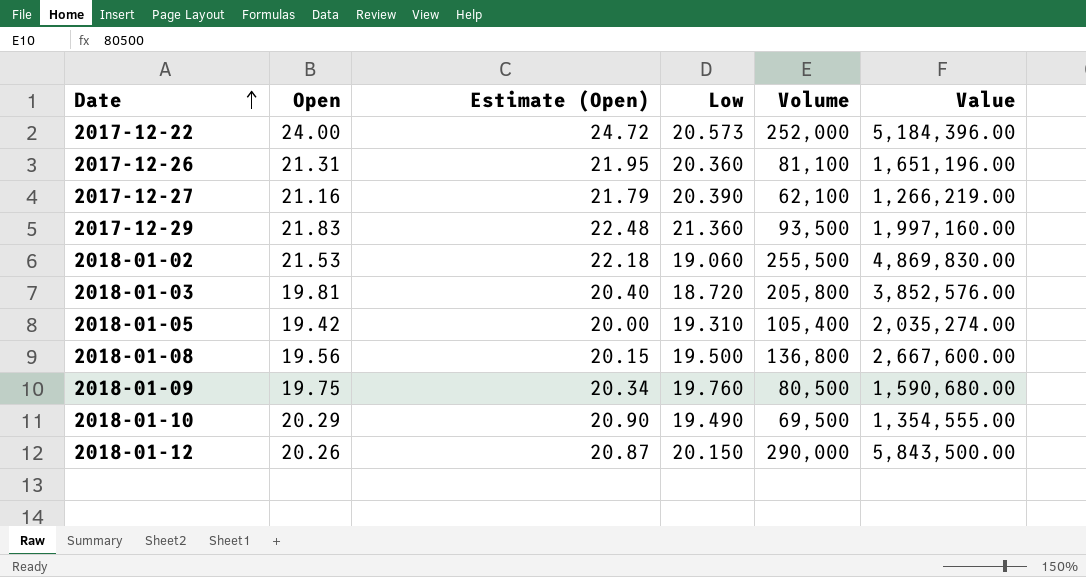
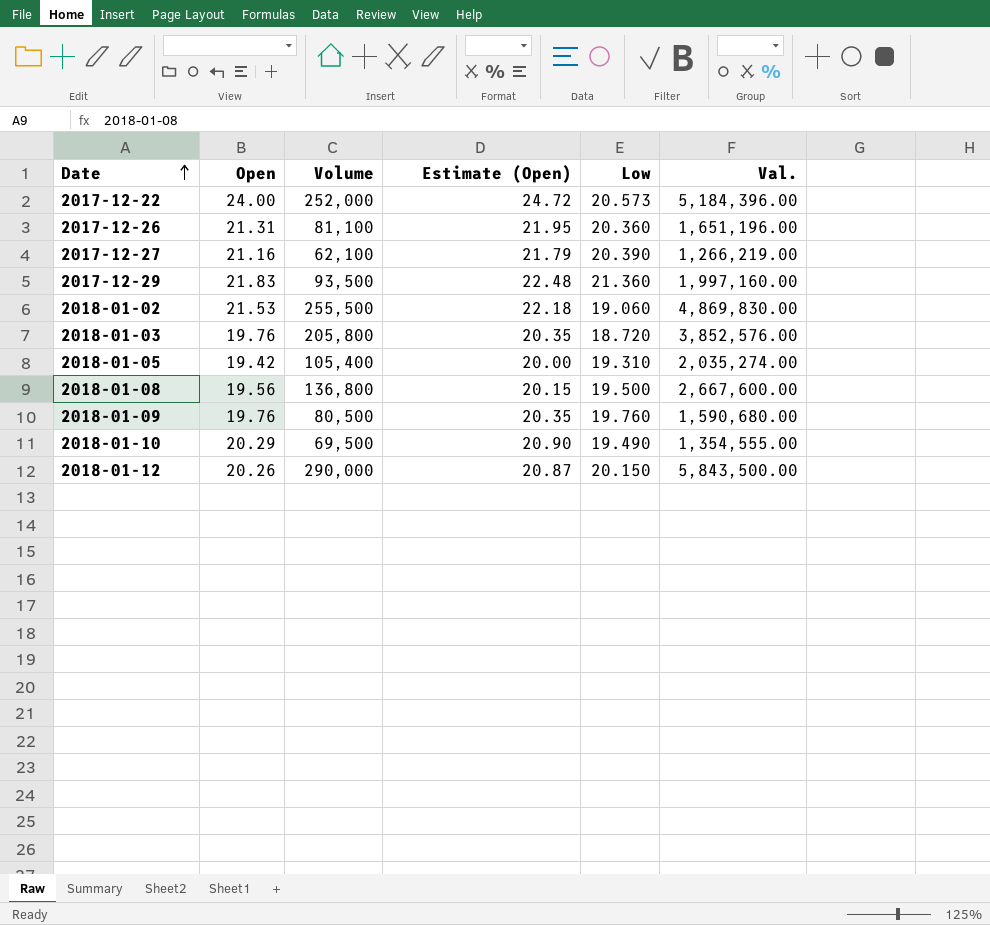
column Volume | position: 5 -> 3
column name: Value -> Val.
2018-01-03 | Open: 19.81 -> 19.76
2018-01-03 | Estimate (Open): 20.40 -> 20.35
2018-01-09 | Open: 19.75 -> 19.76
2018-01-09 | Estimate (Open): 20.34 -> 20.35

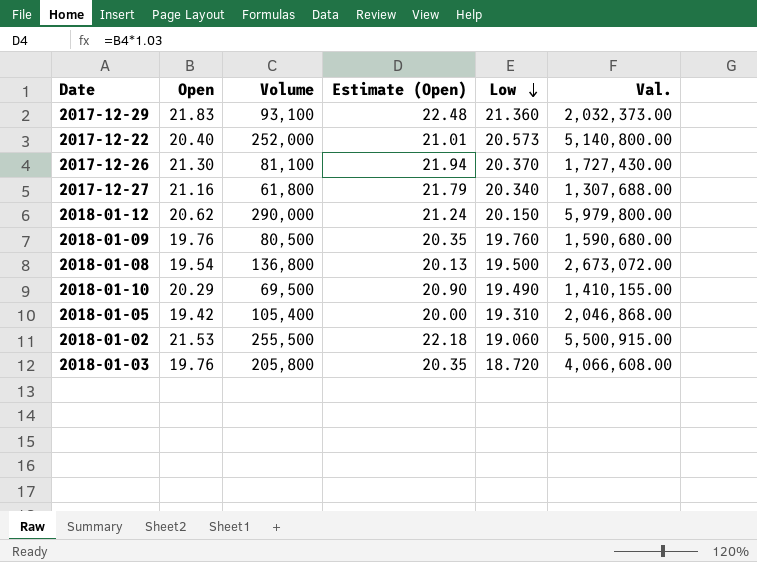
row order: Date ascending -> Low descending
column Val. | formula: [Volume] * [Low] -> [Open] * [Volume]
2017-12-29 | Volume: 93,500 -> 93,100
2017-12-22 | Open: 24.00 -> 20.40
2017-12-22 | Estimate (Open): 24.72 -> 21.01
2017-12-26 | Open: 21.31 -> 21.30
2017-12-26 | Estimate (Open): 21.95 -> 21.94
2017-12-26 | Low: 20.360 -> 20.370
2017-12-27 | Volume: 62,100 -> 61,800
2017-12-27 | Low: 20.390 -> 20.340
2018-01-12 | Open: 20.26 -> 20.62
2018-01-12 | Estimate (Open): 20.87 -> 21.24
2018-01-08 | Open: 19.56 -> 19.54
2018-01-08 | Estimate (Open): 20.15 -> 20.13

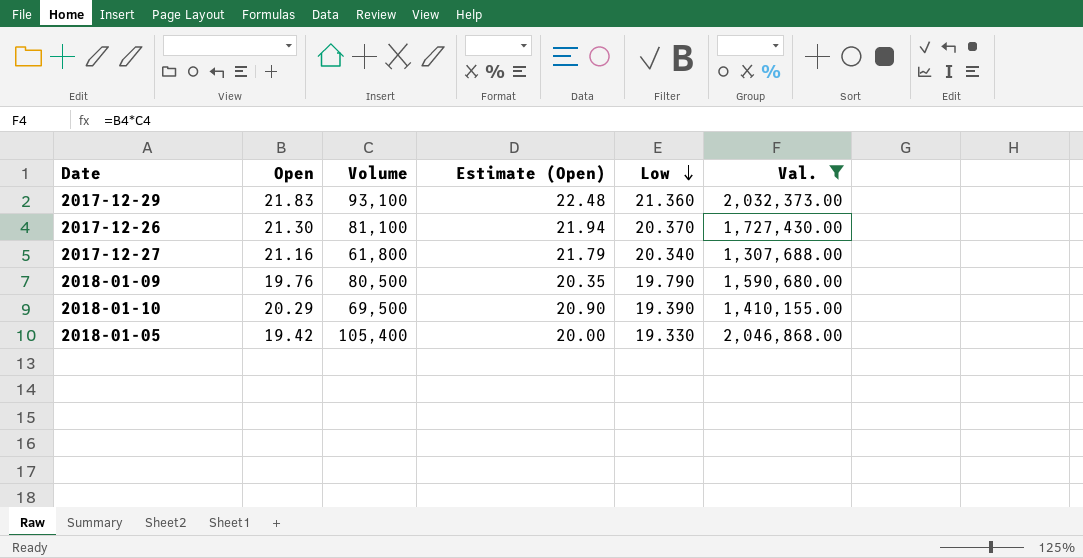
filter: none -> Val. <= 2,046,868.00
2018-01-09 | Low: 19.760 -> 19.790
2018-01-10 | Low: 19.490 -> 19.390
2018-01-05 | Low: 19.310 -> 19.330

